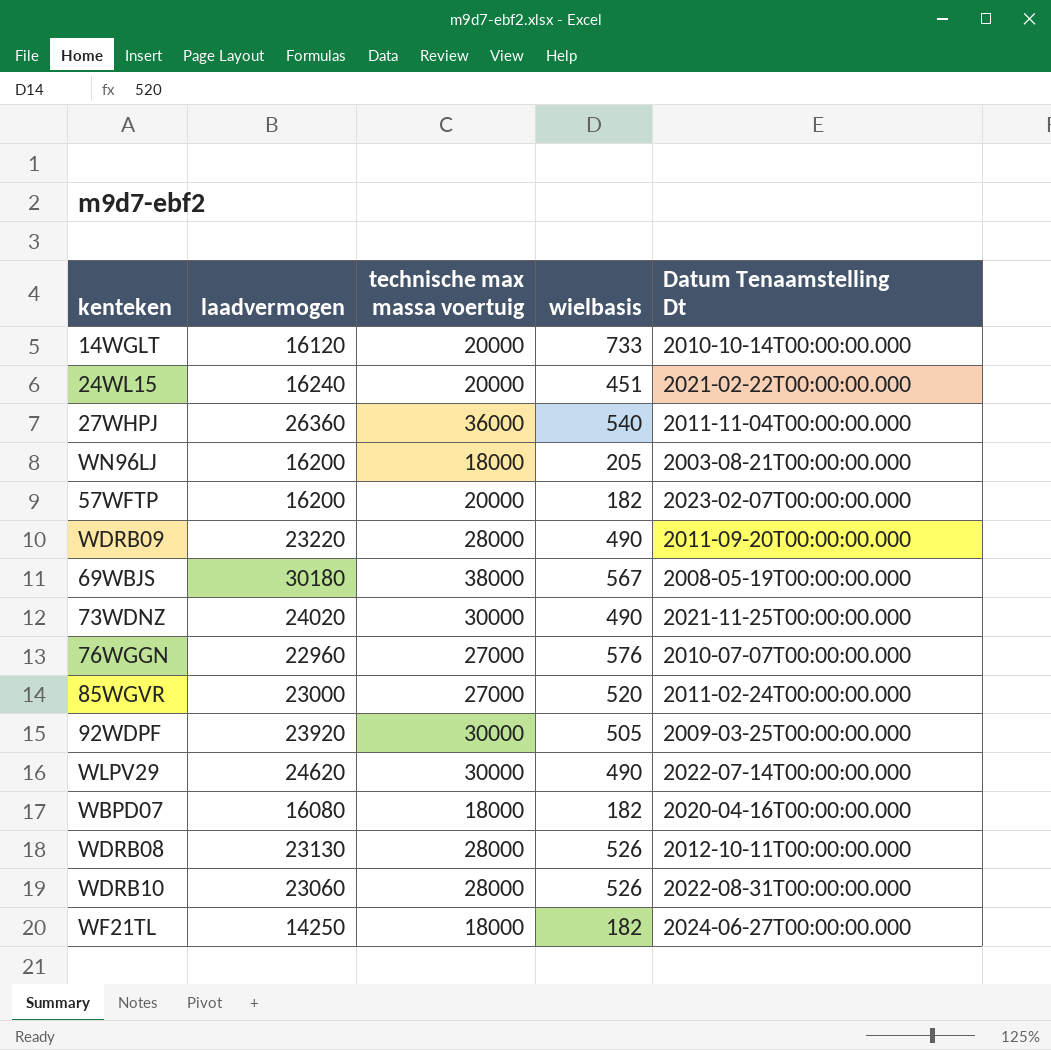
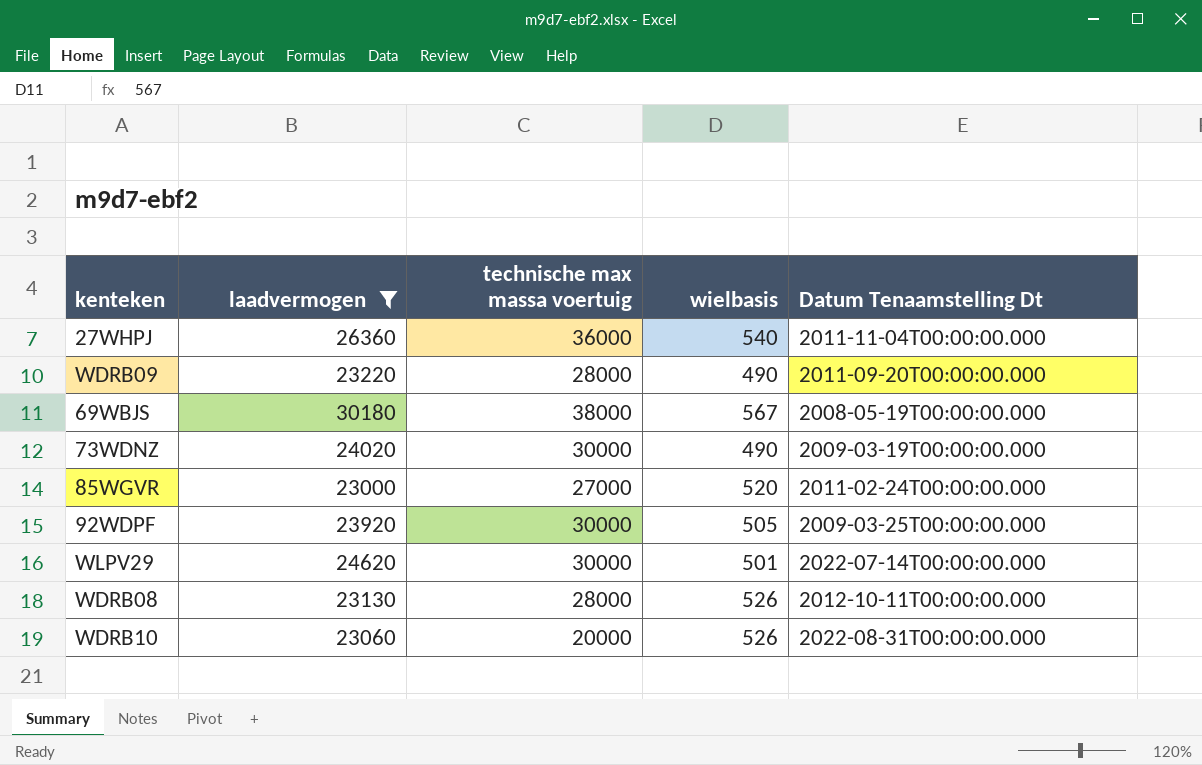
filter: none -> laadvermogen >= 23000
73WDNZ | Datum Tenaamstelling Dt: 2021-11-25T00:00:00.000 -> 2009-03-19T00:00:00.000
WLPV29 | wielbasis: 490 -> 501
WDRB10 | technische max massa voertuig: 28000 -> 20000

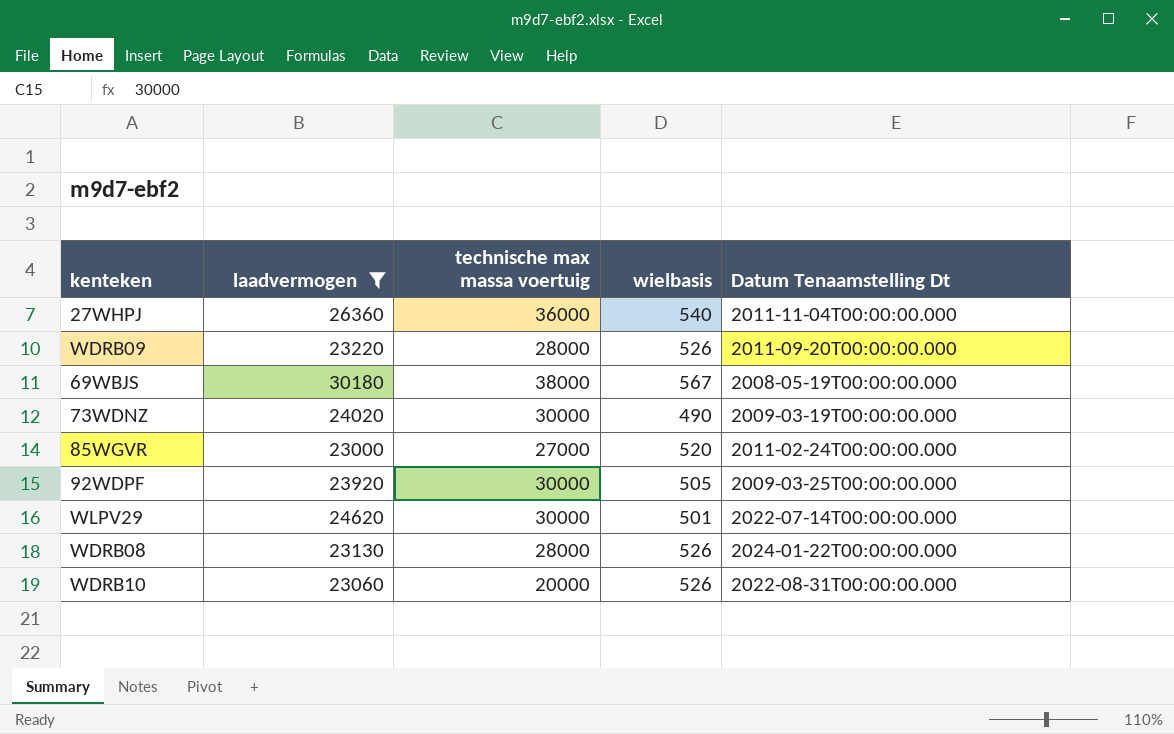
WDRB09 | wielbasis: 490 -> 526
WDRB08 | Datum Tenaamstelling Dt: 2012-10-11T00:00:00.000 -> 2024-01-22T00:00:00.000

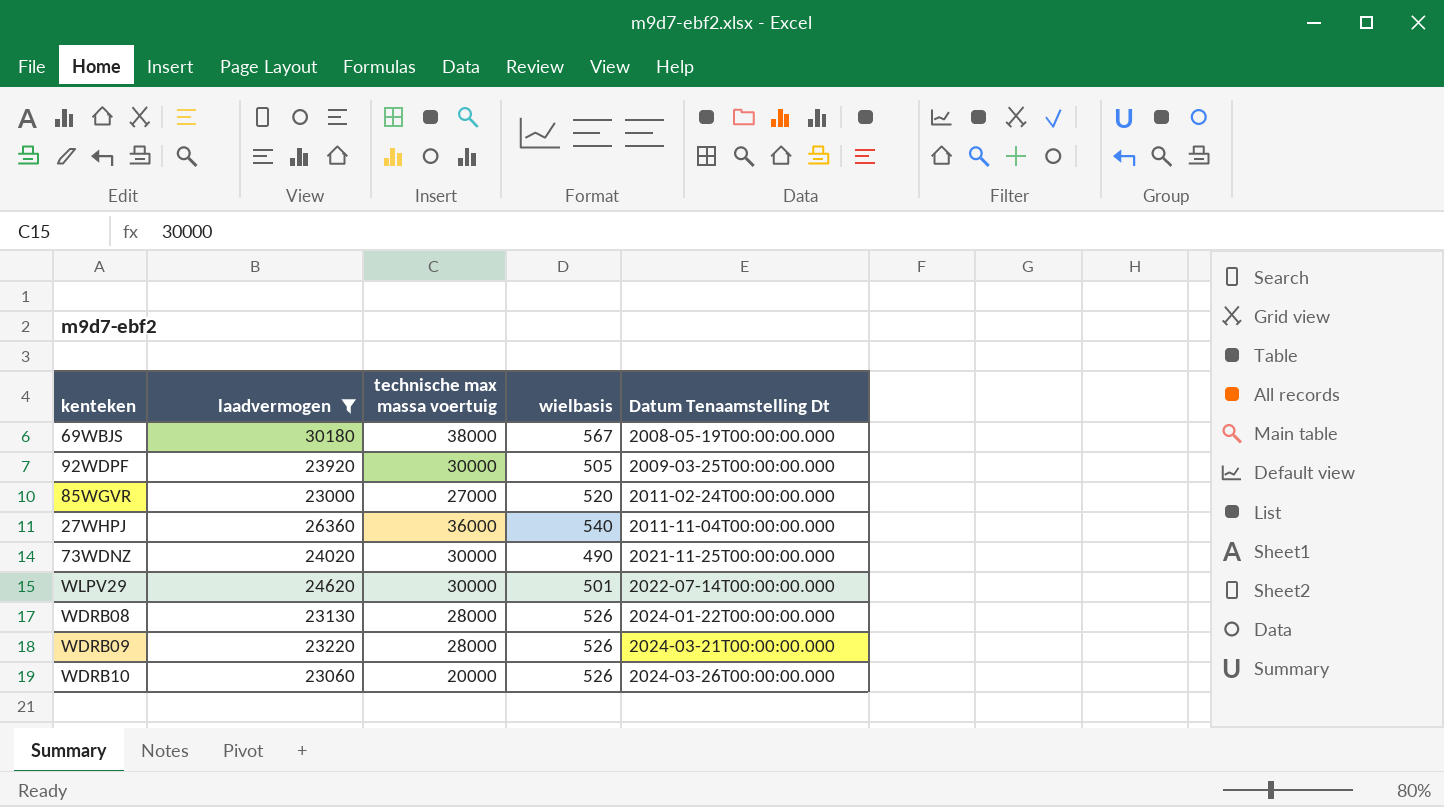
row order: none -> Datum Tenaamstelling Dt ascending
73WDNZ | Datum Tenaamstelling Dt: 2009-03-19T00:00:00.000 -> 2021-11-25T00:00:00.000
WDRB09 | Datum Tenaamstelling Dt: 2011-09-20T00:00:00.000 -> 2024-03-21T00:00:00.000
WDRB10 | Datum Tenaamstelling Dt: 2022-08-31T00:00:00.000 -> 2024-03-26T00:00:00.000

